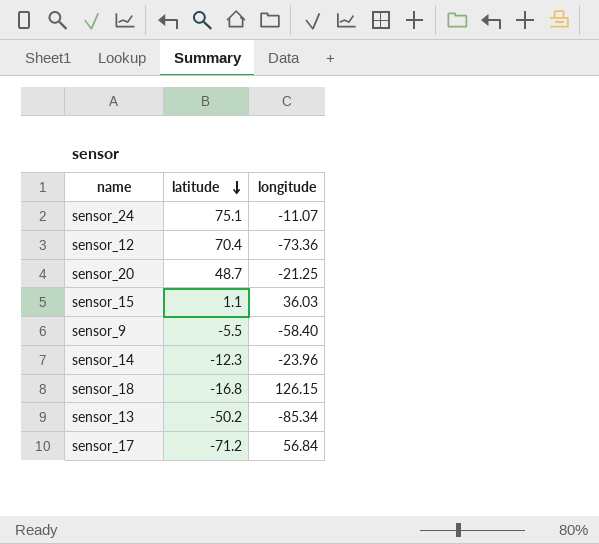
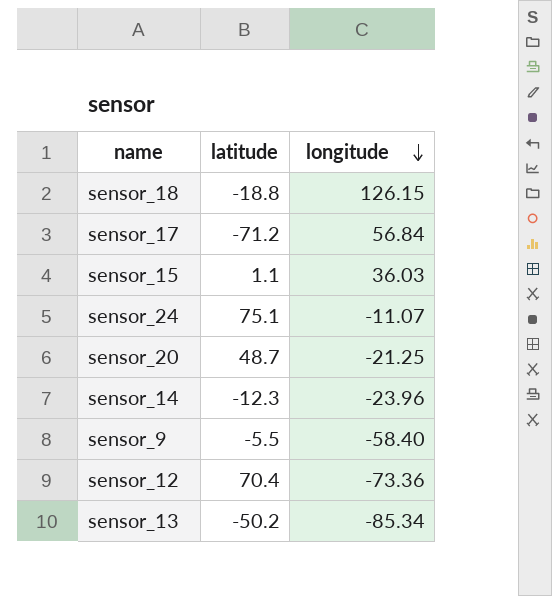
row order: latitude descending -> longitude descending
sensor_18 | latitude: -16.8 -> -18.8

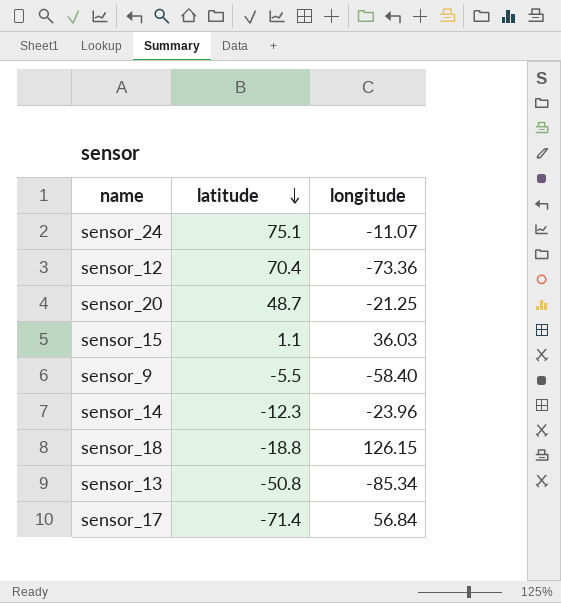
row order: longitude descending -> latitude descending
sensor_13 | latitude: -50.2 -> -50.8
sensor_17 | latitude: -71.2 -> -71.4

